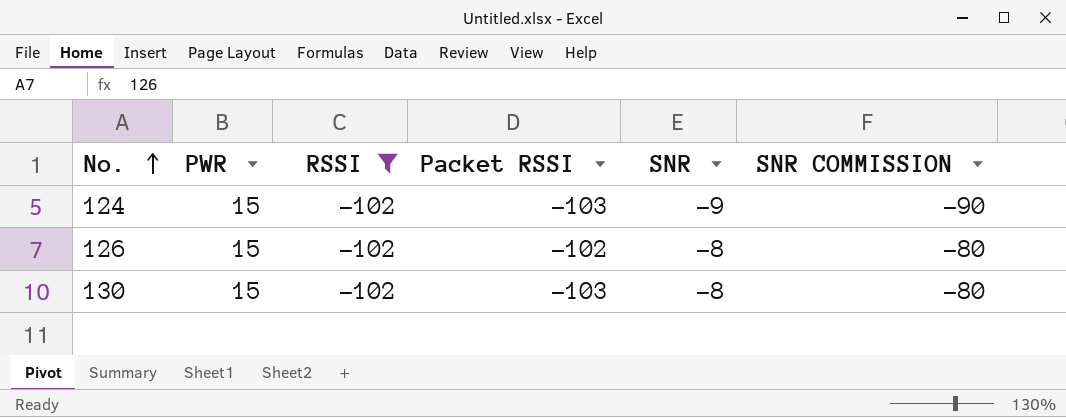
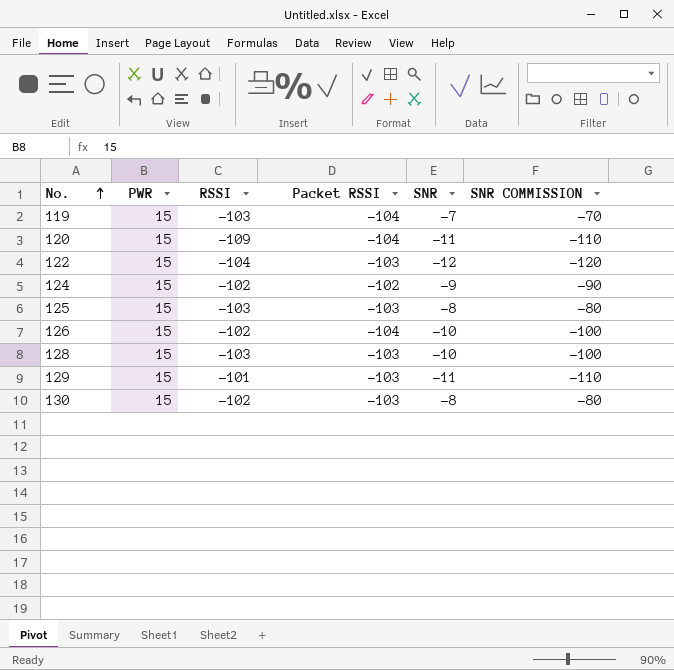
filter: RSSI = -102 -> none
124 | Packet RSSI: -103 -> -102
126 | Packet RSSI: -102 -> -104
126 | SNR: -8 -> -10
126 | SNR COMMISSION: -80 -> -100

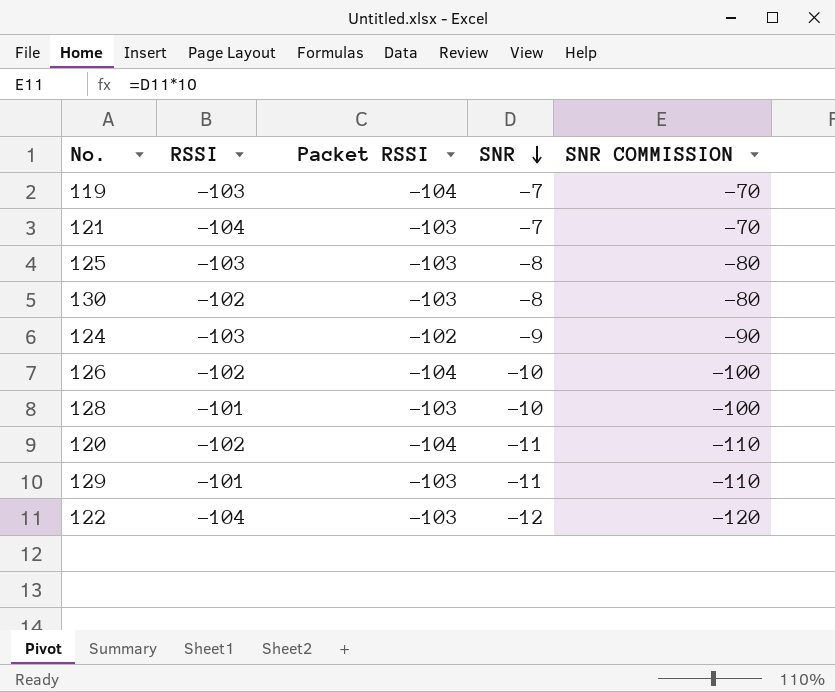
row order: No. ascending -> SNR descending
column PWR | position: 2 -> none
row 121: none -> -104 | -103 | -7 | -70
124 | RSSI: -102 -> -103
128 | RSSI: -103 -> -101
120 | RSSI: -109 -> -102

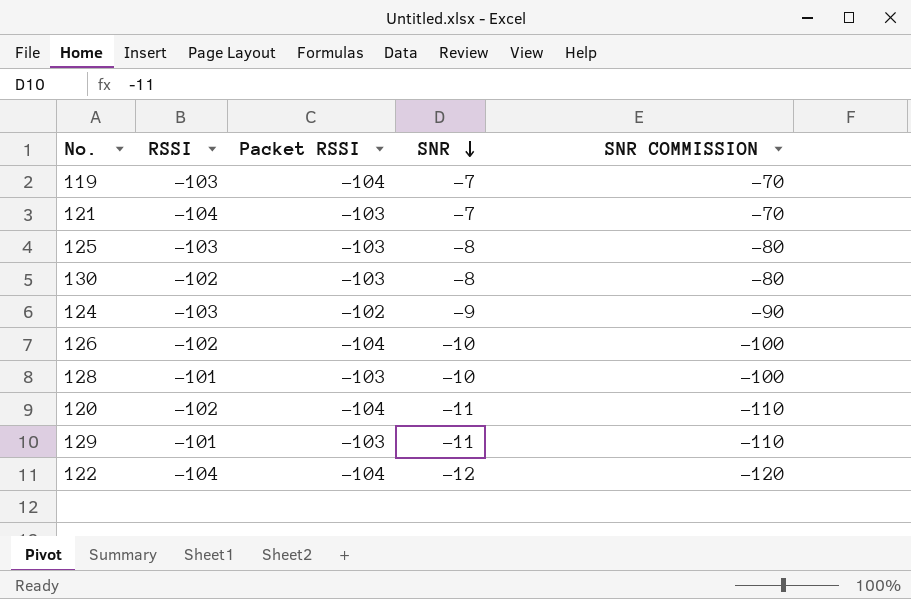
122 | Packet RSSI: -103 -> -104

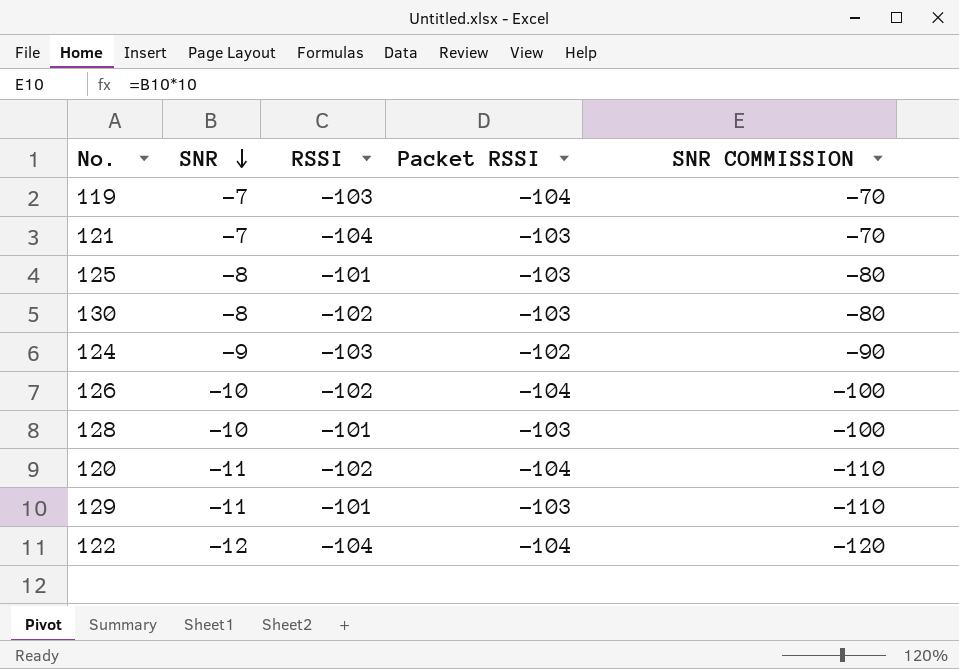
column SNR | position: 4 -> 2
125 | RSSI: -103 -> -101

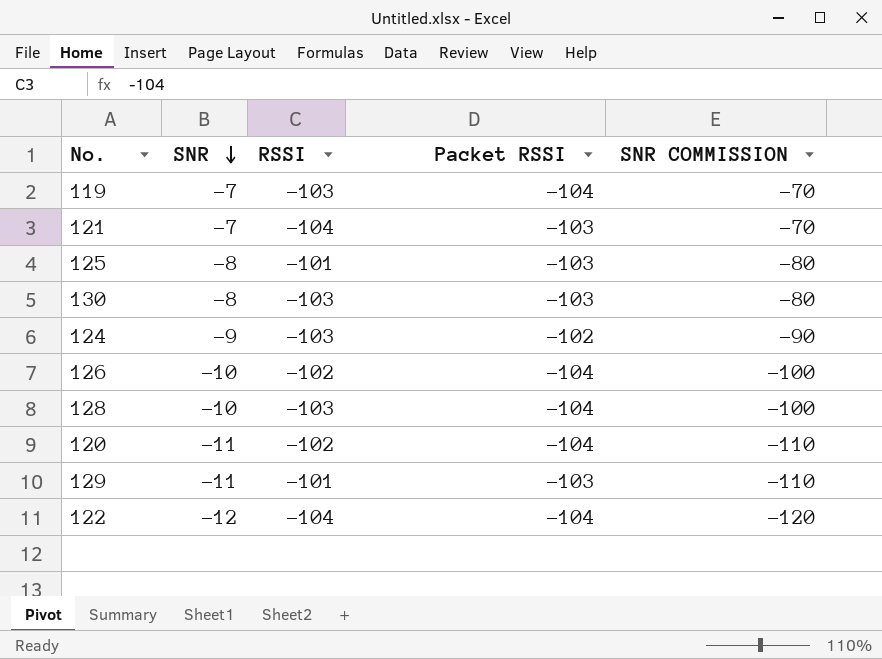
130 | RSSI: -102 -> -103
128 | RSSI: -101 -> -103
128 | Packet RSSI: -103 -> -104

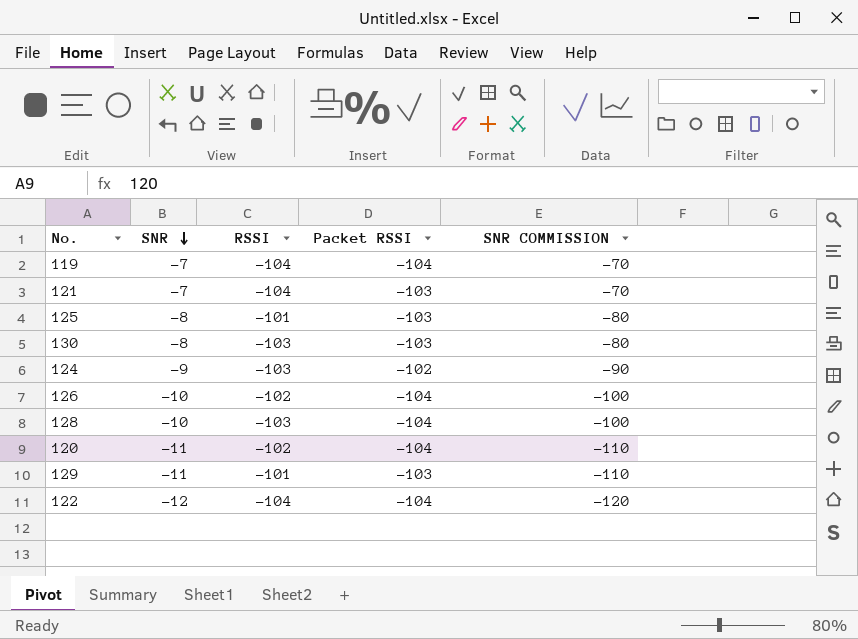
119 | RSSI: -103 -> -104

